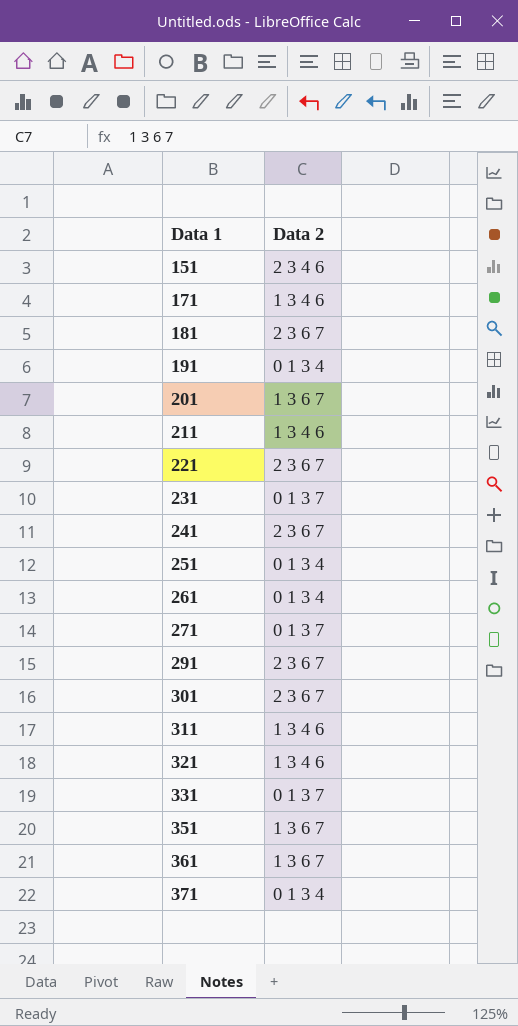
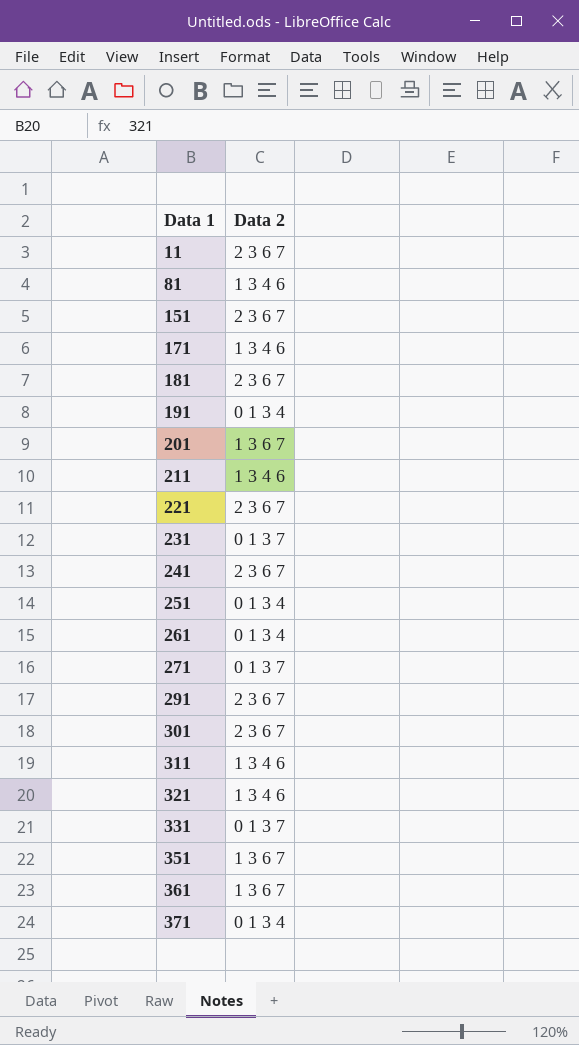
row 11: none -> 2 3 6 7
row 81: none -> 1 3 4 6
151 | Data 2: 2 3 4 6 -> 2 3 6 7

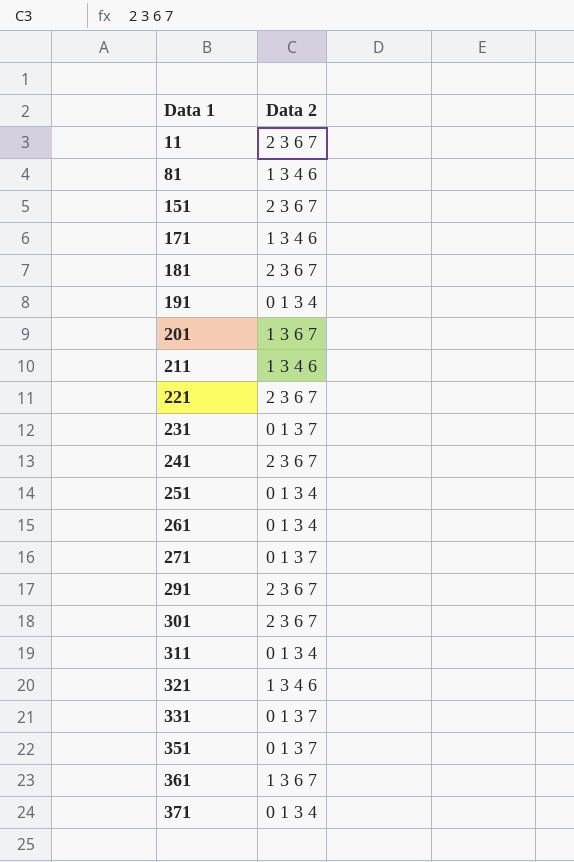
311 | Data 2: 1 3 4 6 -> 0 1 3 4
351 | Data 2: 1 3 6 7 -> 0 1 3 7

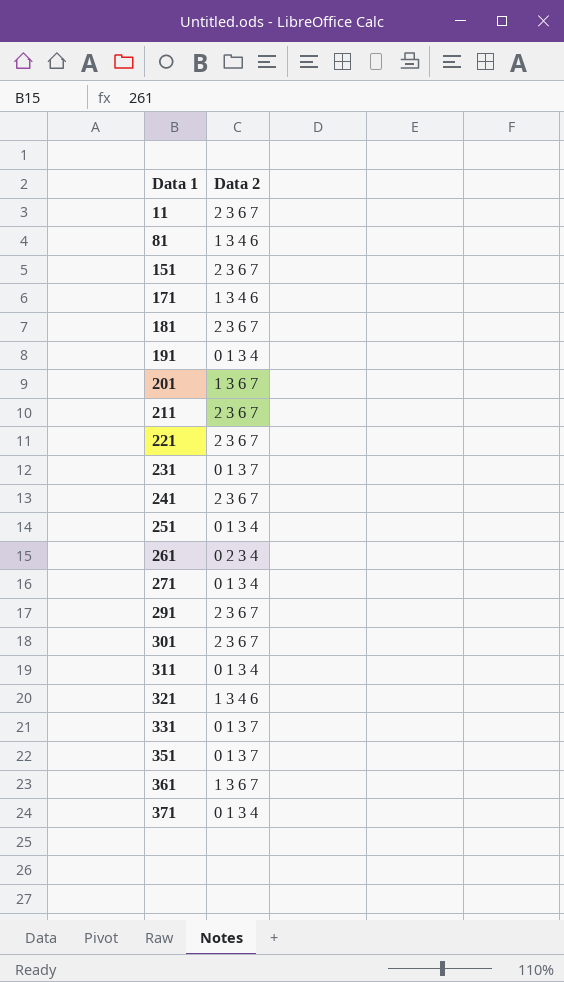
211 | Data 2: 1 3 4 6 -> 2 3 6 7
261 | Data 2: 0 1 3 4 -> 0 2 3 4
271 | Data 2: 0 1 3 7 -> 0 1 3 4

